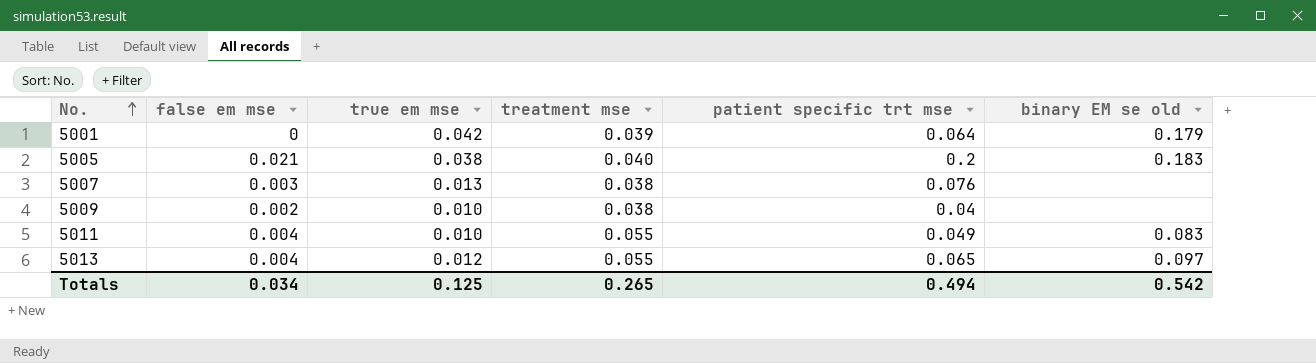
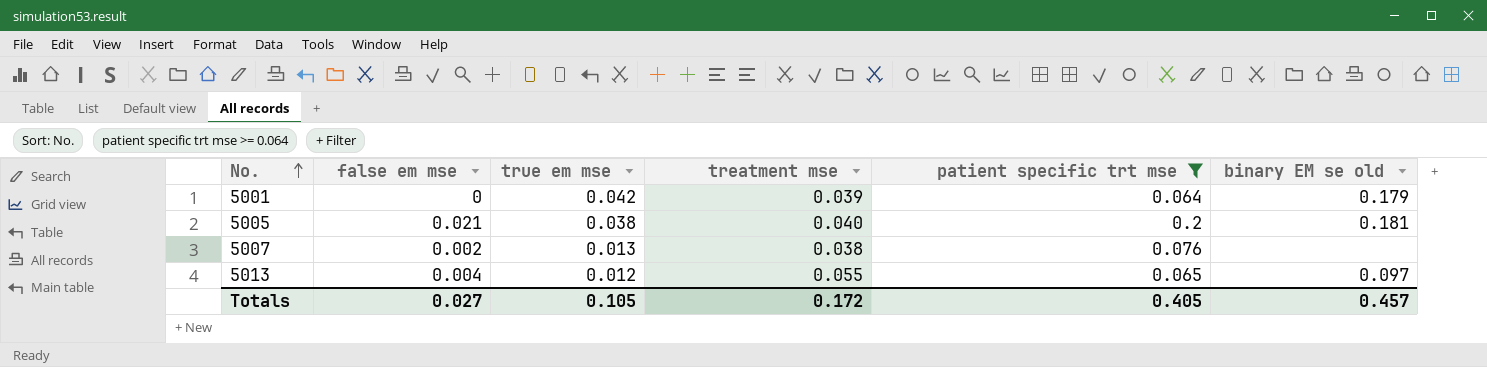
filter: none -> patient specific trt mse >= 0.064
5005 | binary EM se old: 0.183 -> 0.181
5007 | false em mse: 0.003 -> 0.002
Totals | false em mse: 0.034 -> 0.027
Totals | true em mse: 0.125 -> 0.105
Totals | treatment mse: 0.265 -> 0.172
Totals | patient specific trt mse: 0.494 -> 0.405
Totals | binary EM se old: 0.542 -> 0.457

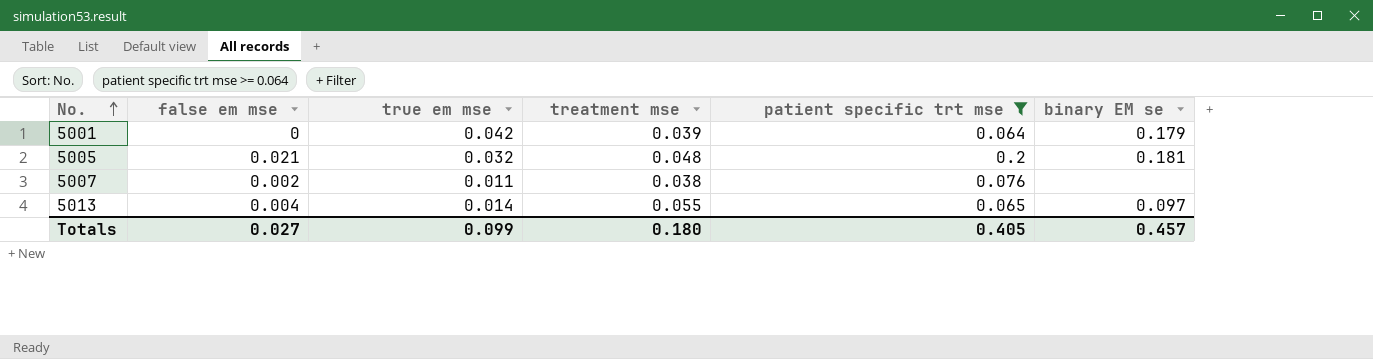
column name: binary EM se old -> binary EM se
5005 | true em mse: 0.038 -> 0.032
5005 | treatment mse: 0.040 -> 0.048
5007 | true em mse: 0.013 -> 0.011
5013 | true em mse: 0.012 -> 0.014
Totals | true em mse: 0.105 -> 0.099
Totals | treatment mse: 0.172 -> 0.180

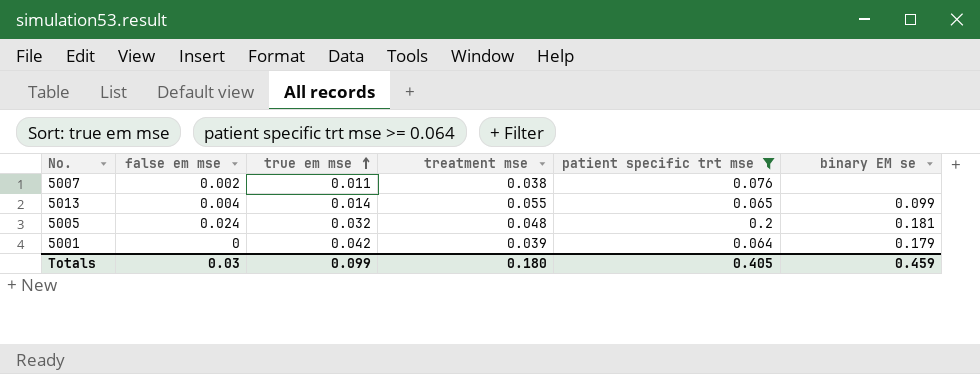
row order: No. ascending -> true em mse ascending
5013 | binary EM se: 0.097 -> 0.099
5005 | false em mse: 0.021 -> 0.024
Totals | false em mse: 0.027 -> 0.03
Totals | binary EM se: 0.457 -> 0.459

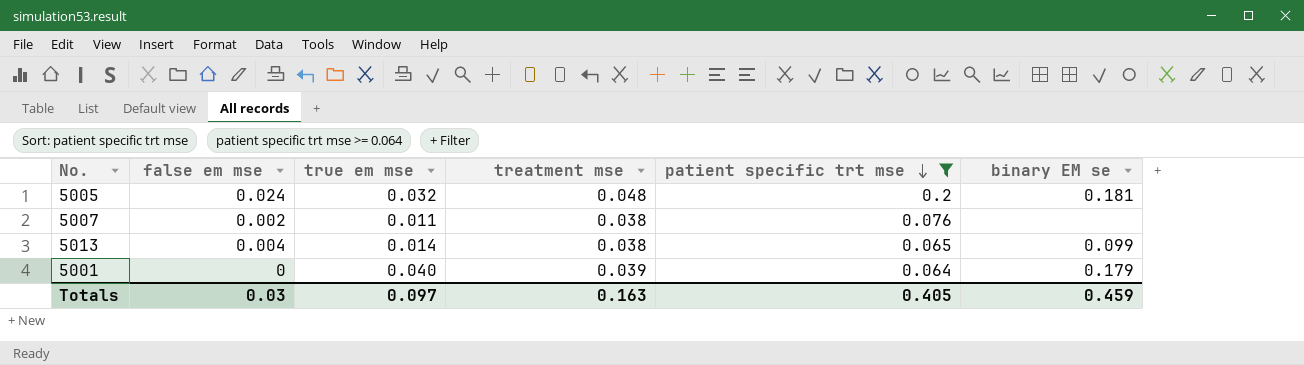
row order: true em mse ascending -> patient specific trt mse descending
5013 | treatment mse: 0.055 -> 0.038
5001 | true em mse: 0.042 -> 0.040
Totals | true em mse: 0.099 -> 0.097
Totals | treatment mse: 0.180 -> 0.163

